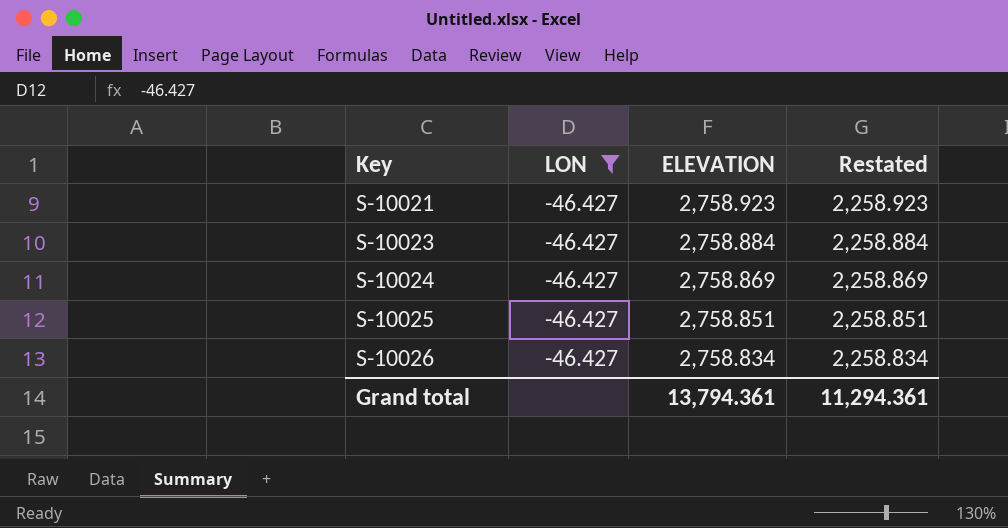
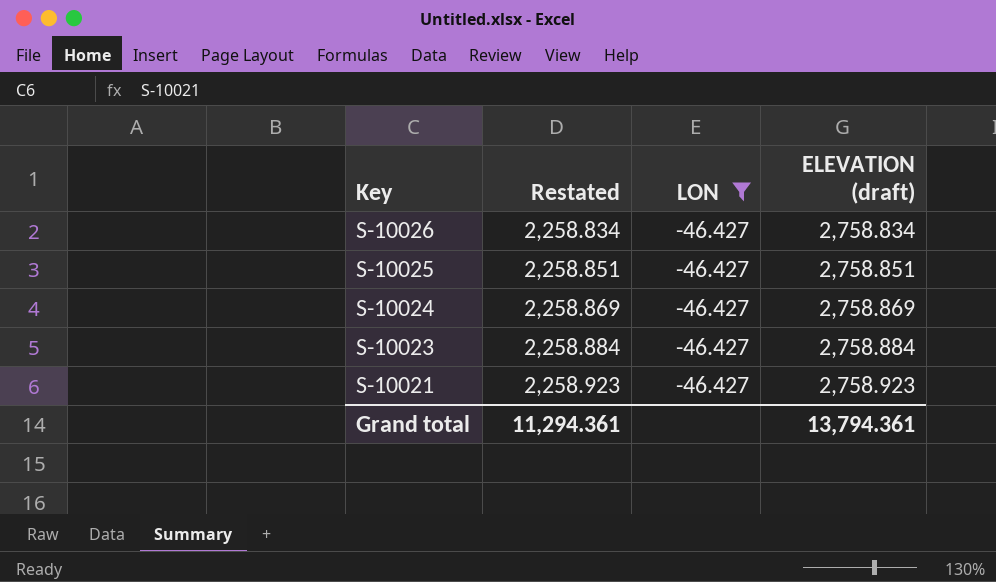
row order: Key ascending -> Key descending
column Restated | position: 4 -> 2
column name: ELEVATION -> ELEVATION (draft)

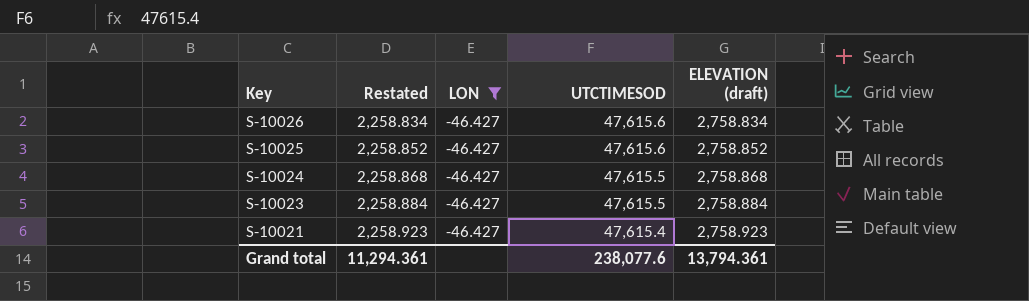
column UTCTIMESOD | position: none -> 4
S-10025 | Restated: 2,258.851 -> 2,258.852
S-10025 | ELEVATION (draft): 2,758.851 -> 2,758.852
S-10024 | Restated: 2,258.869 -> 2,258.868
S-10024 | ELEVATION (draft): 2,758.869 -> 2,758.868

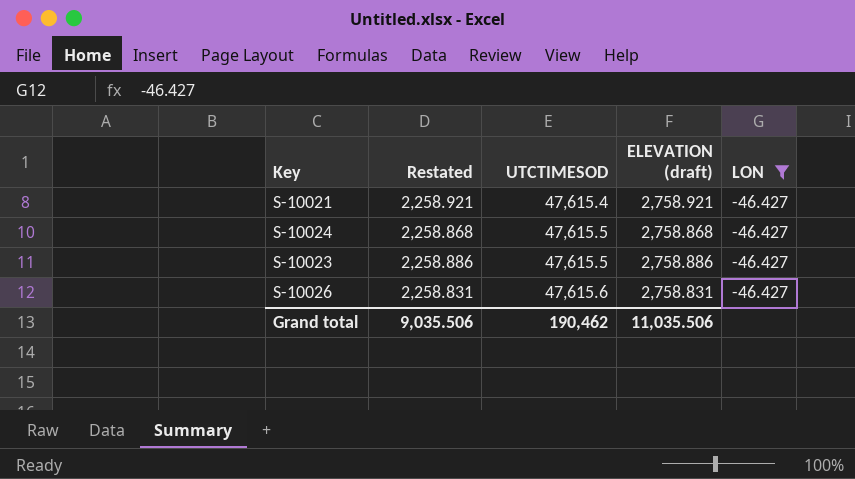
row order: Key descending -> UTCTIMESOD ascending
column LON | position: 3 -> 5
row S-10025: 2,258.852 | -46.427 | 47,615.6 | 2,758.852 -> none
S-10021 | Restated: 2,258.923 -> 2,258.921
S-10021 | ELEVATION (draft): 2,758.923 -> 2,758.921
S-10023 | Restated: 2,258.884 -> 2,258.886
S-10023 | ELEVATION (draft): 2,758.884 -> 2,758.886
S-10026 | Restated: 2,258.834 -> 2,258.831
S-10026 | ELEVATION (draft): 2,758.834 -> 2,758.831
Grand total | Restated: 11,294.361 -> 9,035.506
Grand total | UTCTIMESOD: 238,077.6 -> 190,462
Grand total | ELEVATION (draft): 13,794.361 -> 11,035.506

